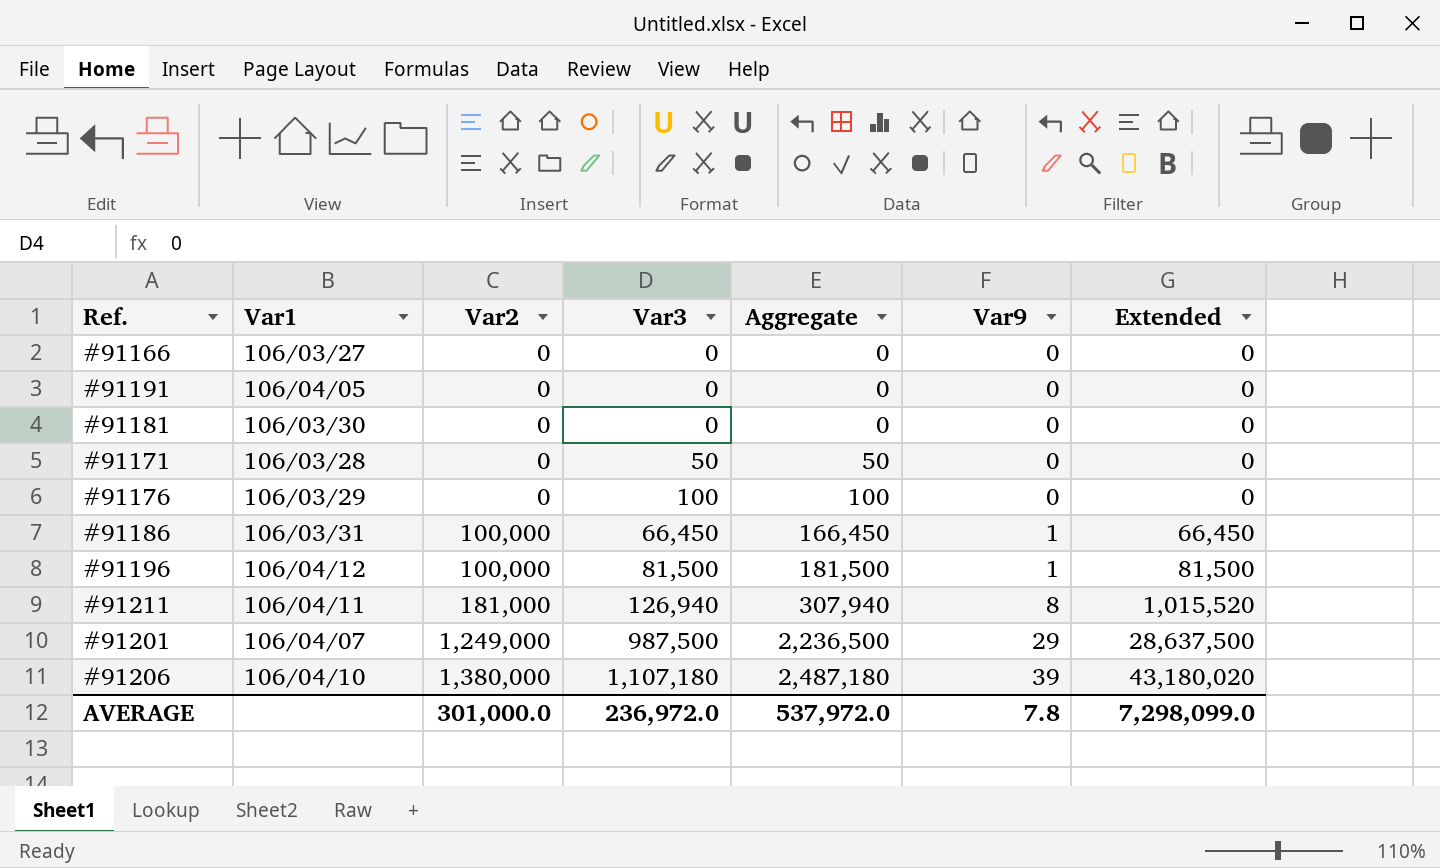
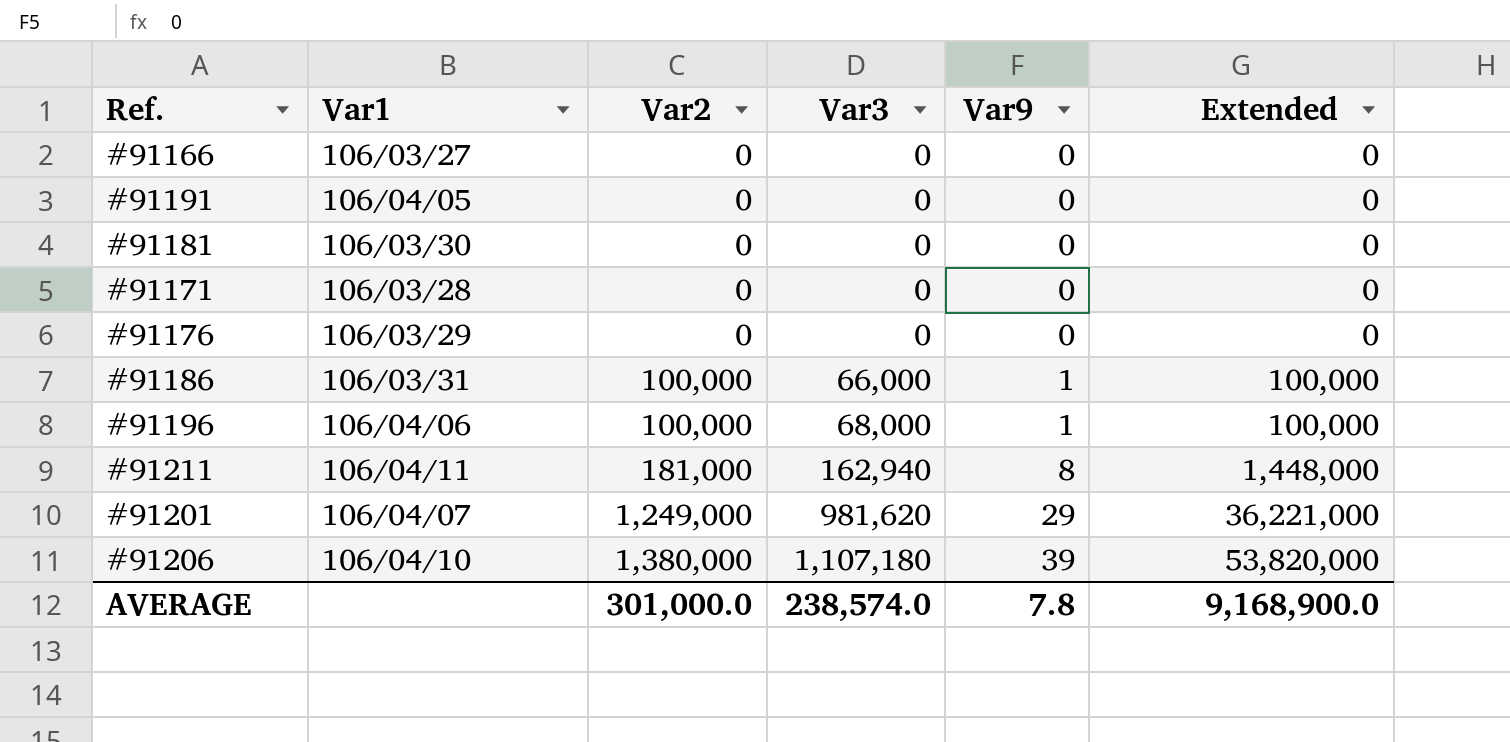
column Aggregate | formula: [Var2] + [Var3] -> none
column Extended | formula: [Var3] * [Var9] -> [Var2] * [Var9]
#91171 | Var3: 50 -> 0
#91176 | Var3: 100 -> 0
#91186 | Var3: 66,450 -> 66,000
#91196 | Var1: 106/04/12 -> 106/04/06
#91196 | Var3: 81,500 -> 68,000
#91211 | Var3: 126,940 -> 162,940
#91201 | Var3: 987,500 -> 981,620
AVERAGE | Var3: 236,972.0 -> 238,574.0
AVERAGE | Extended: 7,298,099.0 -> 9,168,900.0

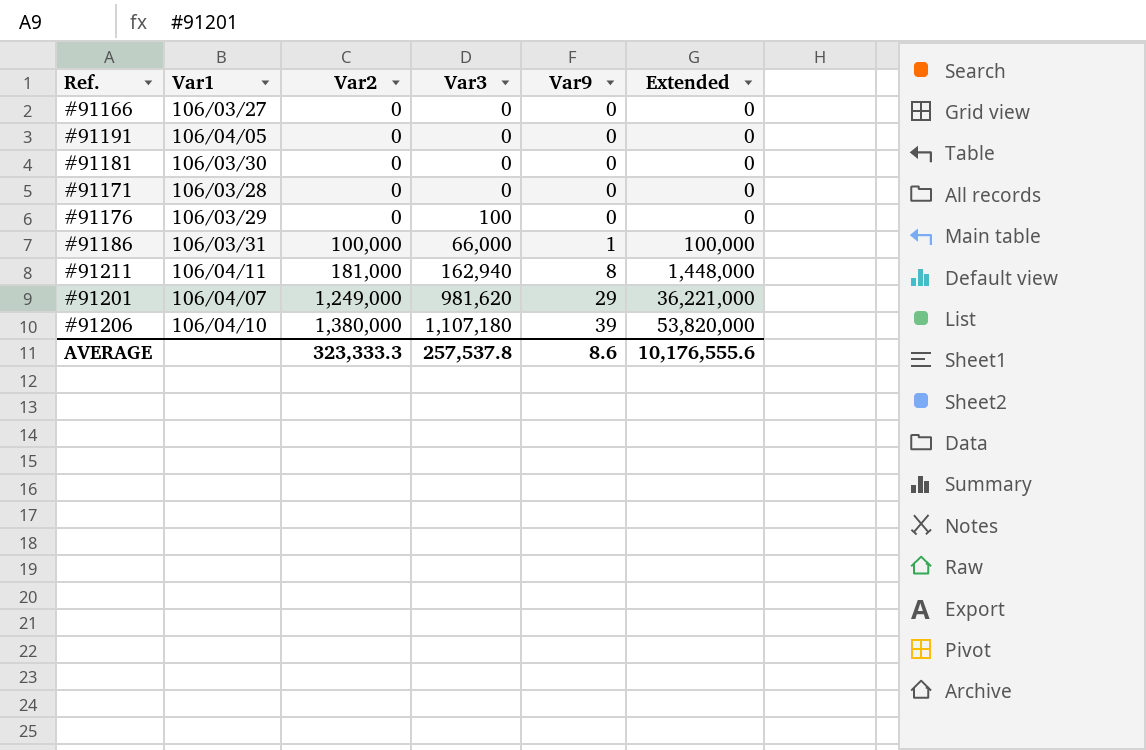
row #91196: 106/04/06 | 100,000 | 68,000 | 1 | 100,000 -> none
#91176 | Var3: 0 -> 100
AVERAGE | Var2: 301,000.0 -> 323,333.3
AVERAGE | Var3: 238,574.0 -> 257,537.8
AVERAGE | Var9: 7.8 -> 8.6
AVERAGE | Extended: 9,168,900.0 -> 10,176,555.6

